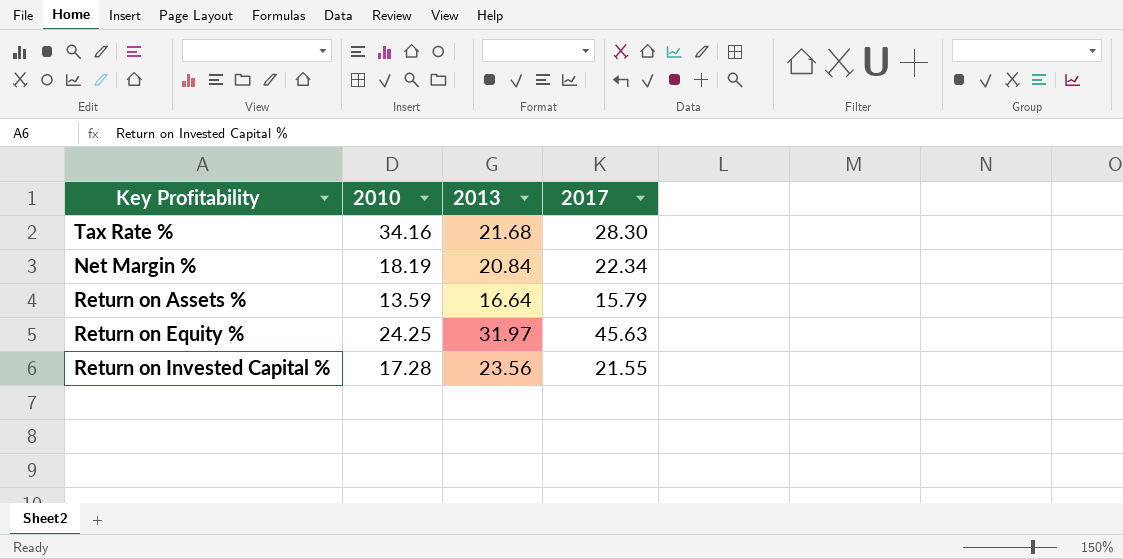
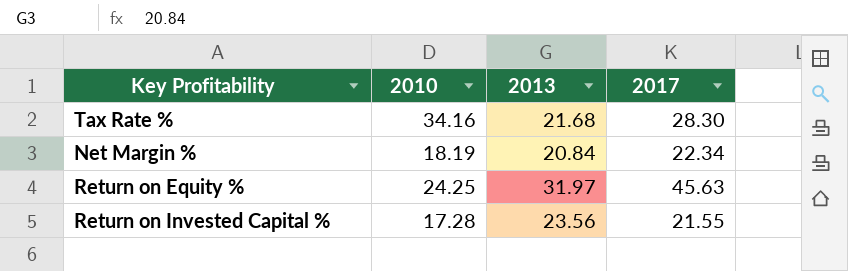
row Return on Assets %: 13.59 | 16.64 | 15.79 -> none

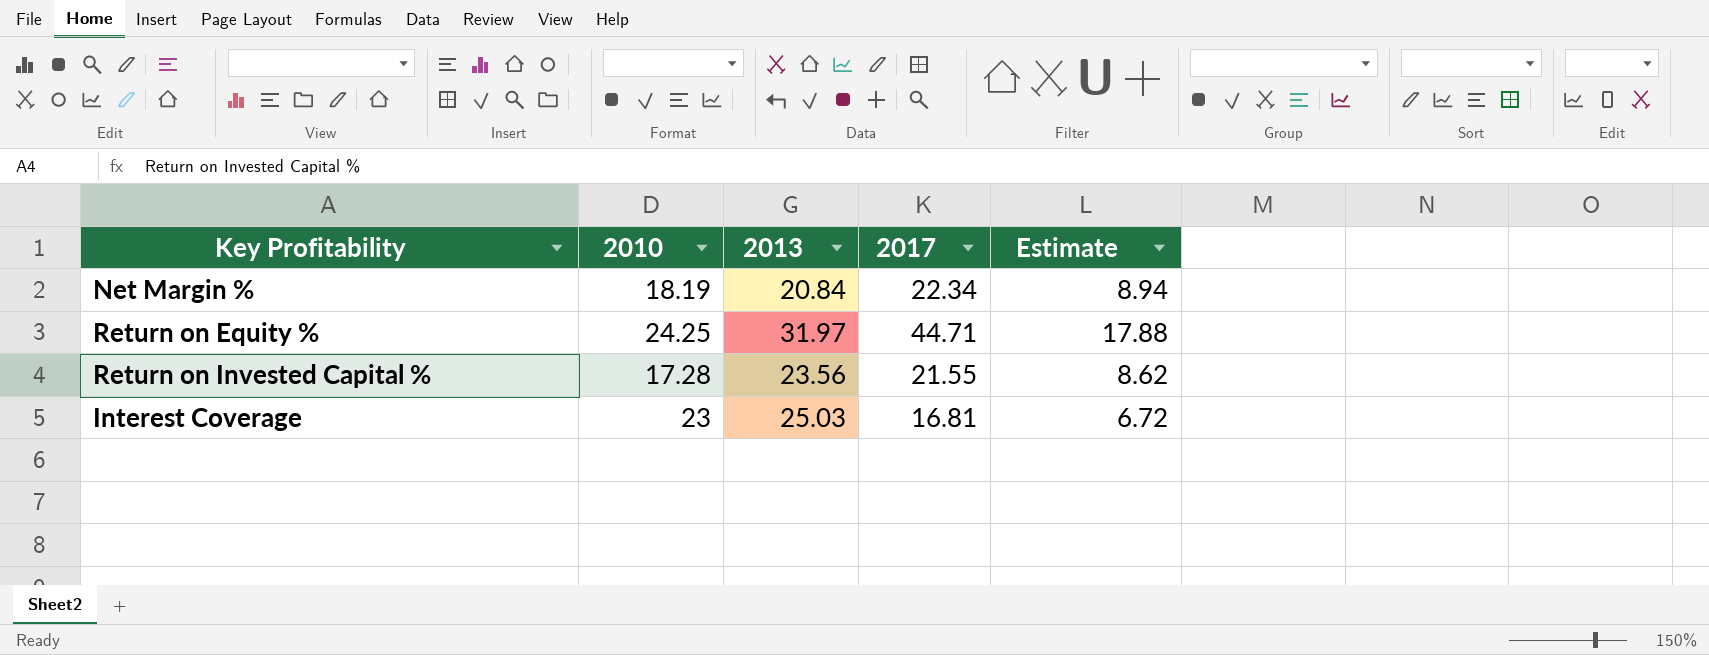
column Estimate | formula: none -> [2017] * 0.4
row Tax Rate %: 34.16 | 21.68 | 28.30 -> none
Return on Equity % | 2017: 45.63 -> 44.71
row Interest Coverage: none -> 23 | 25.03 | 16.81 | 6.72

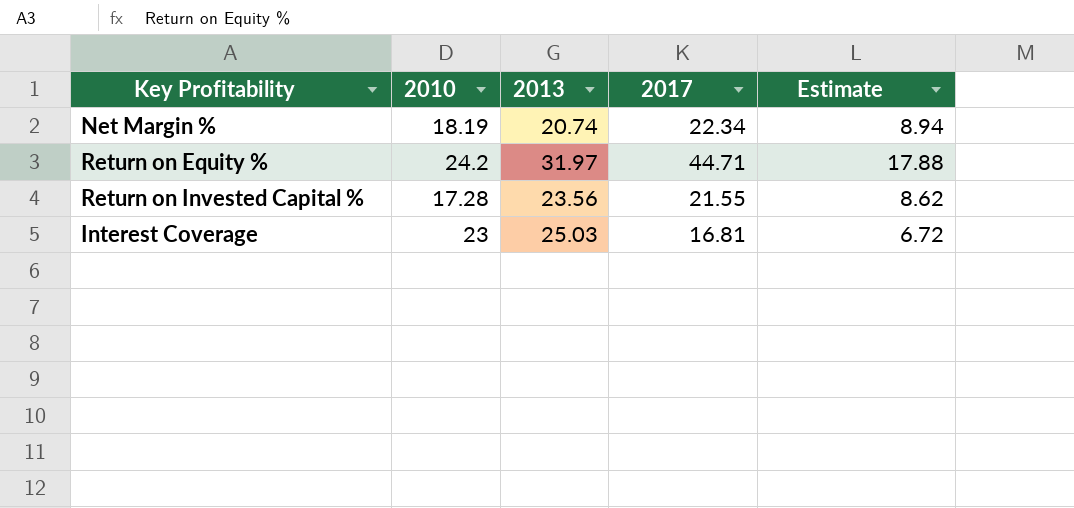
Net Margin % | 2013: 20.84 -> 20.74
Return on Equity % | 2010: 24.25 -> 24.2

